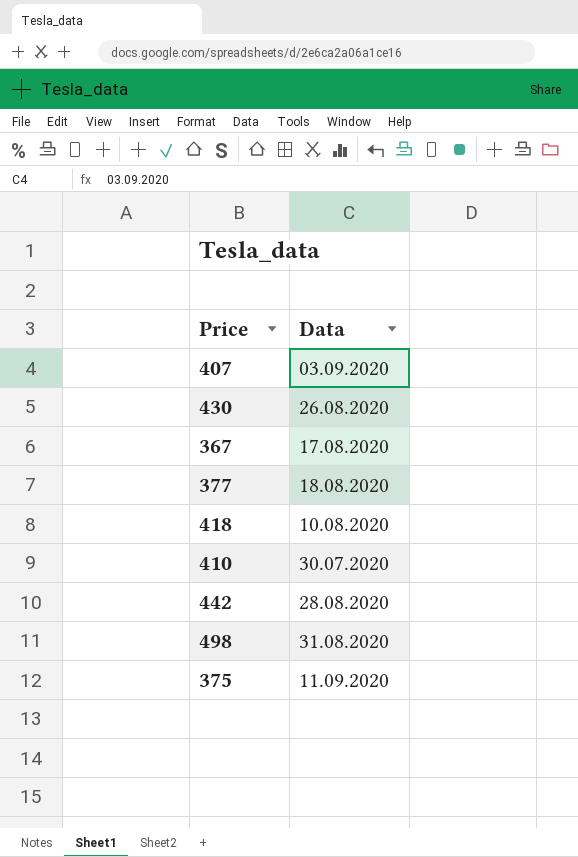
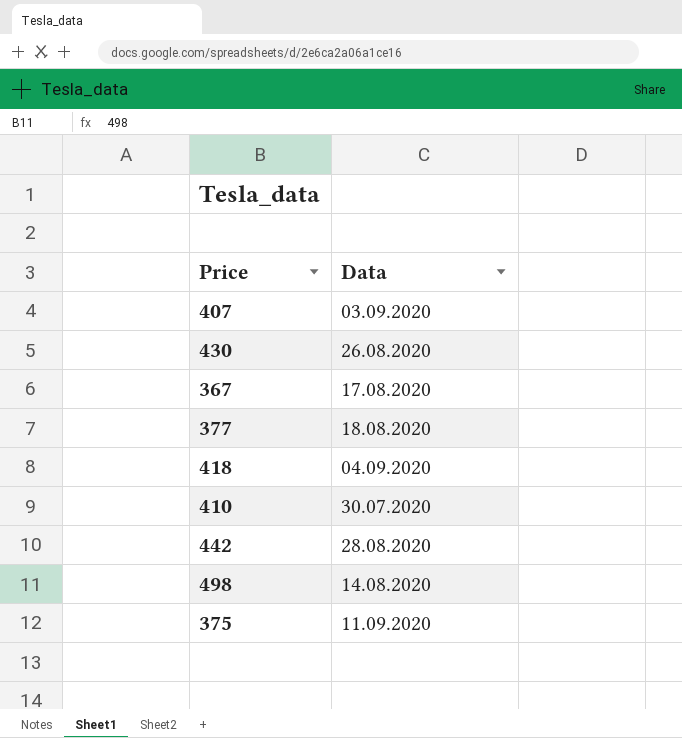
418 | Data: 10.08.2020 -> 04.09.2020
498 | Data: 31.08.2020 -> 14.08.2020

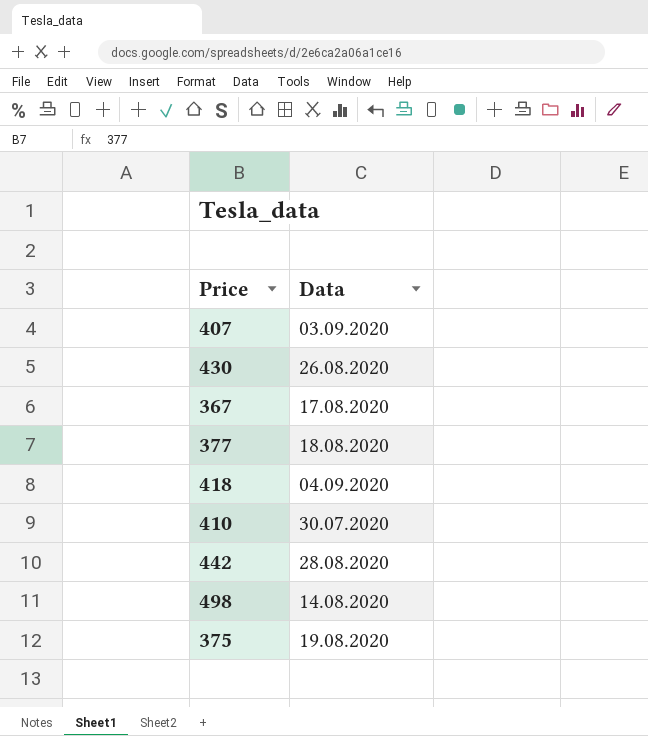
375 | Data: 11.09.2020 -> 19.08.2020

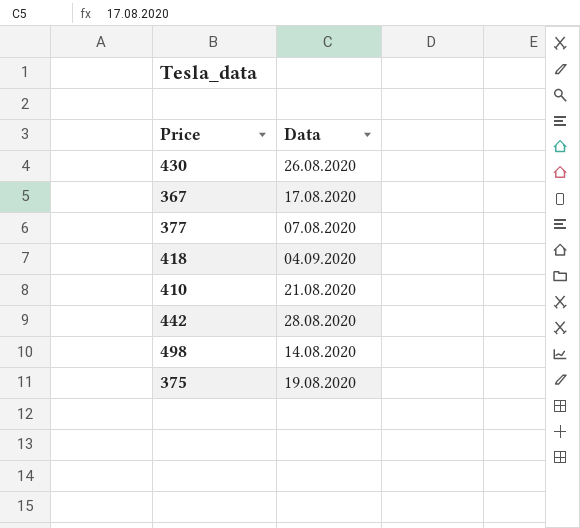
row 407: 03.09.2020 -> none
377 | Data: 18.08.2020 -> 07.08.2020
410 | Data: 30.07.2020 -> 21.08.2020

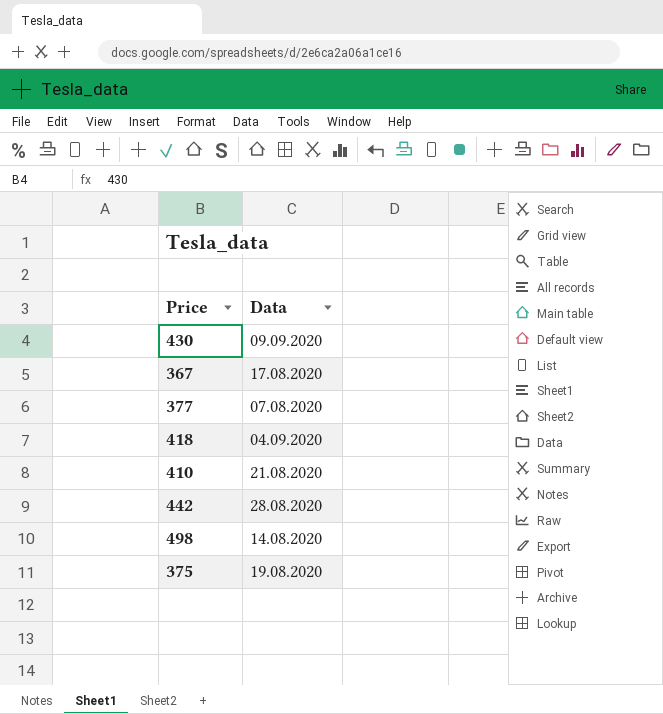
430 | Data: 26.08.2020 -> 09.09.2020

